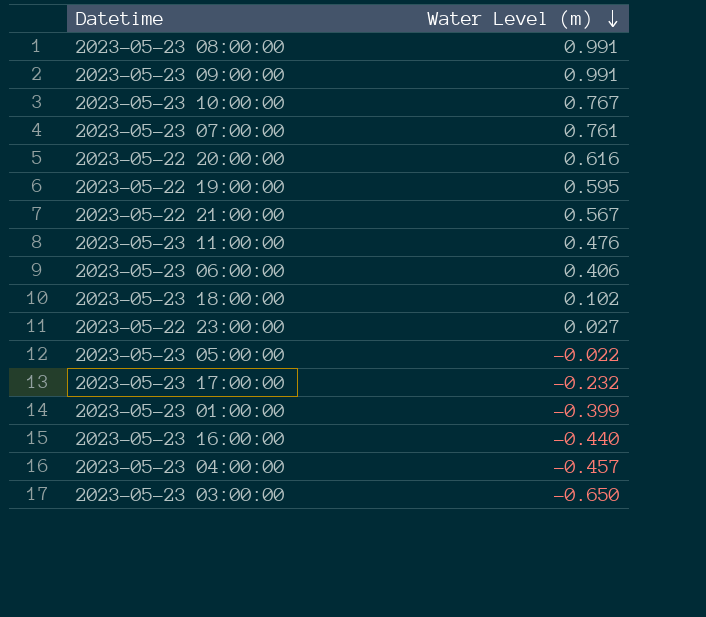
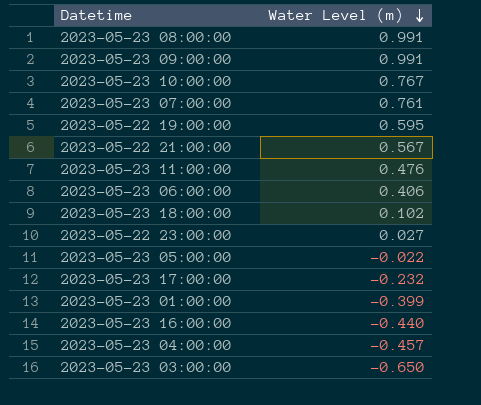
row 2023-05-22 20:00:00: 0.616 -> none

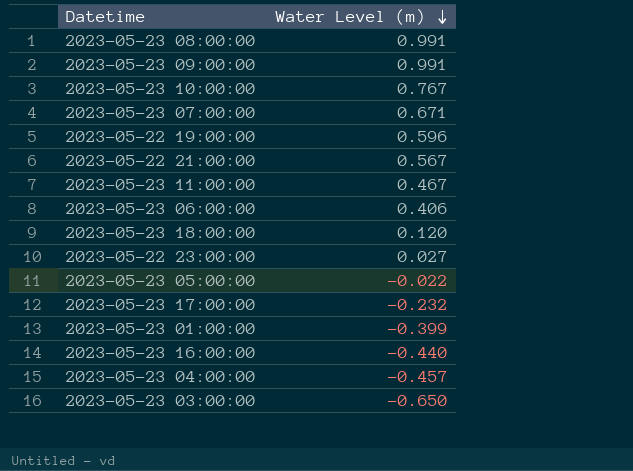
2023-05-23 07:00:00 | Water Level (m): 0.761 -> 0.671
2023-05-22 19:00:00 | Water Level (m): 0.595 -> 0.596
2023-05-23 11:00:00 | Water Level (m): 0.476 -> 0.467
2023-05-23 18:00:00 | Water Level (m): 0.102 -> 0.120

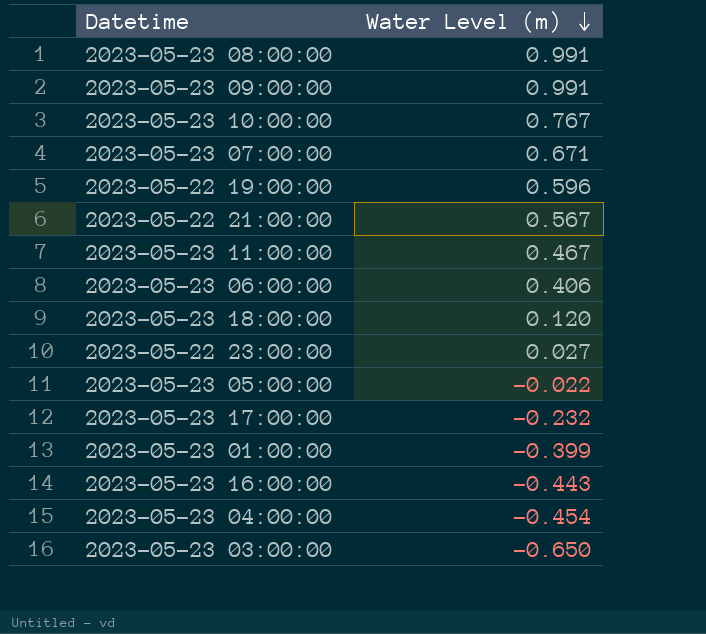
2023-05-23 16:00:00 | Water Level (m): -0.440 -> -0.443
2023-05-23 04:00:00 | Water Level (m): -0.457 -> -0.454

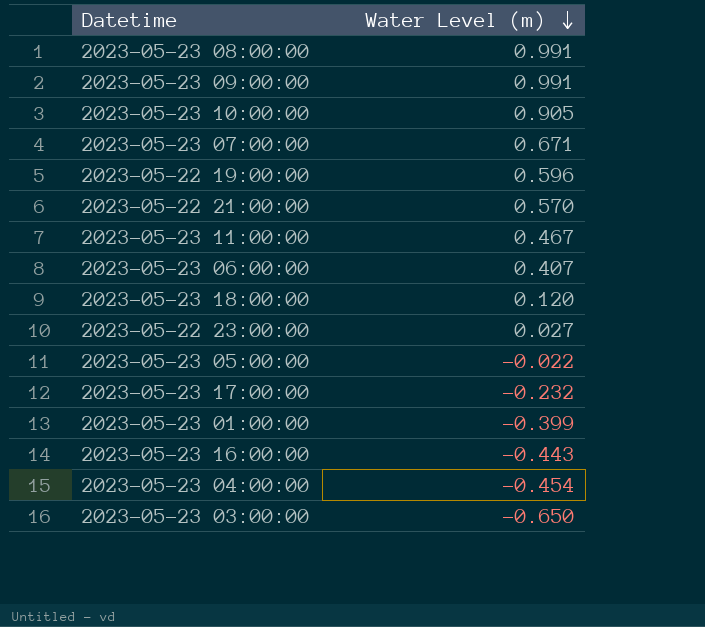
2023-05-23 10:00:00 | Water Level (m): 0.767 -> 0.905
2023-05-22 21:00:00 | Water Level (m): 0.567 -> 0.570
2023-05-23 06:00:00 | Water Level (m): 0.406 -> 0.407

